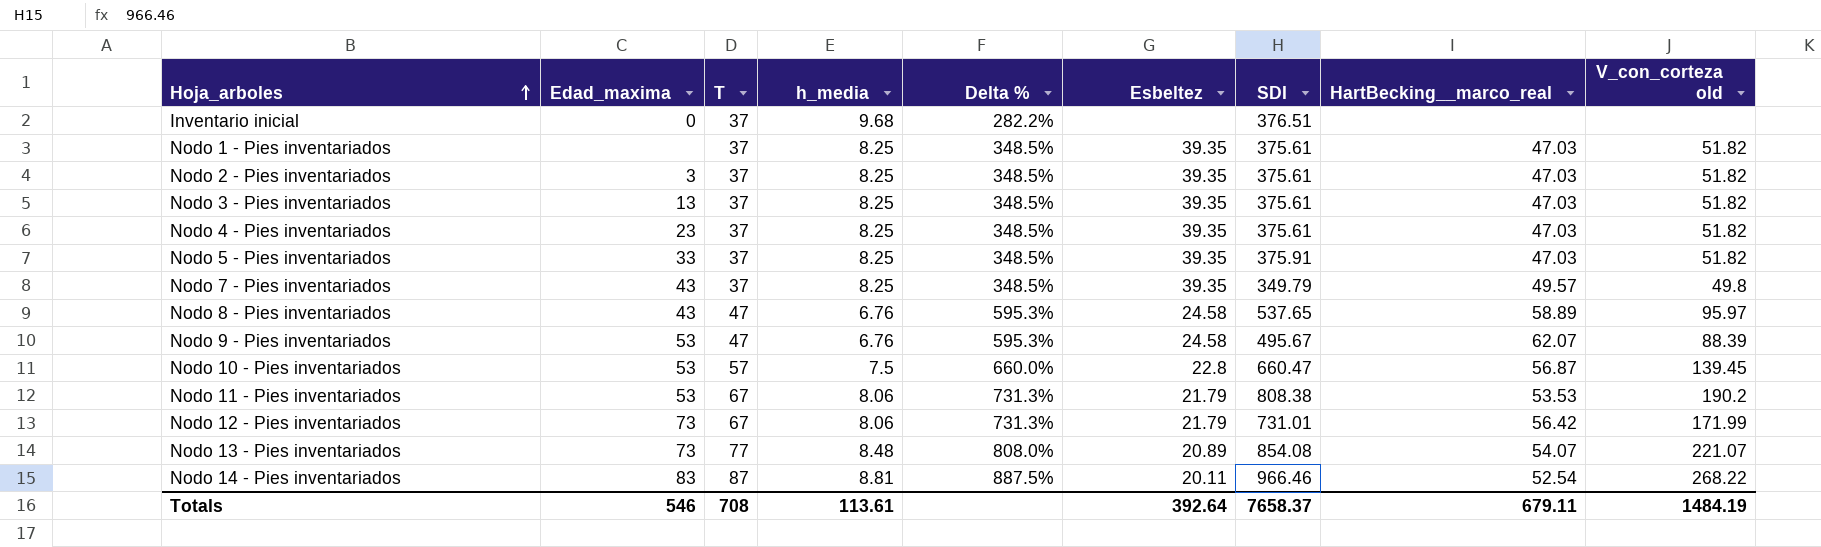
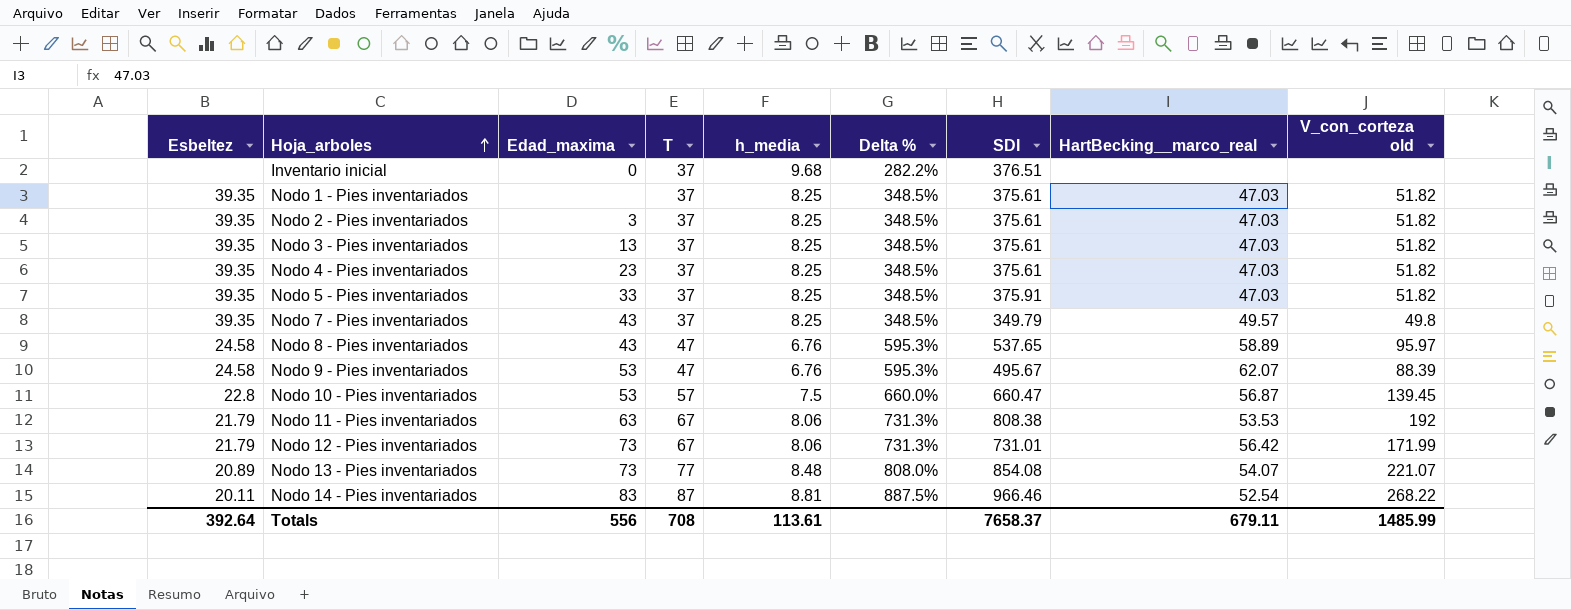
column Esbeltez | position: 6 -> 1
Nodo 11 - Pies inventariados | Edad_maxima: 53 -> 63
Nodo 11 - Pies inventariados | V_con_corteza old: 190.2 -> 192
Totals | Edad_maxima: 546 -> 556
Totals | V_con_corteza old: 1484.19 -> 1485.99

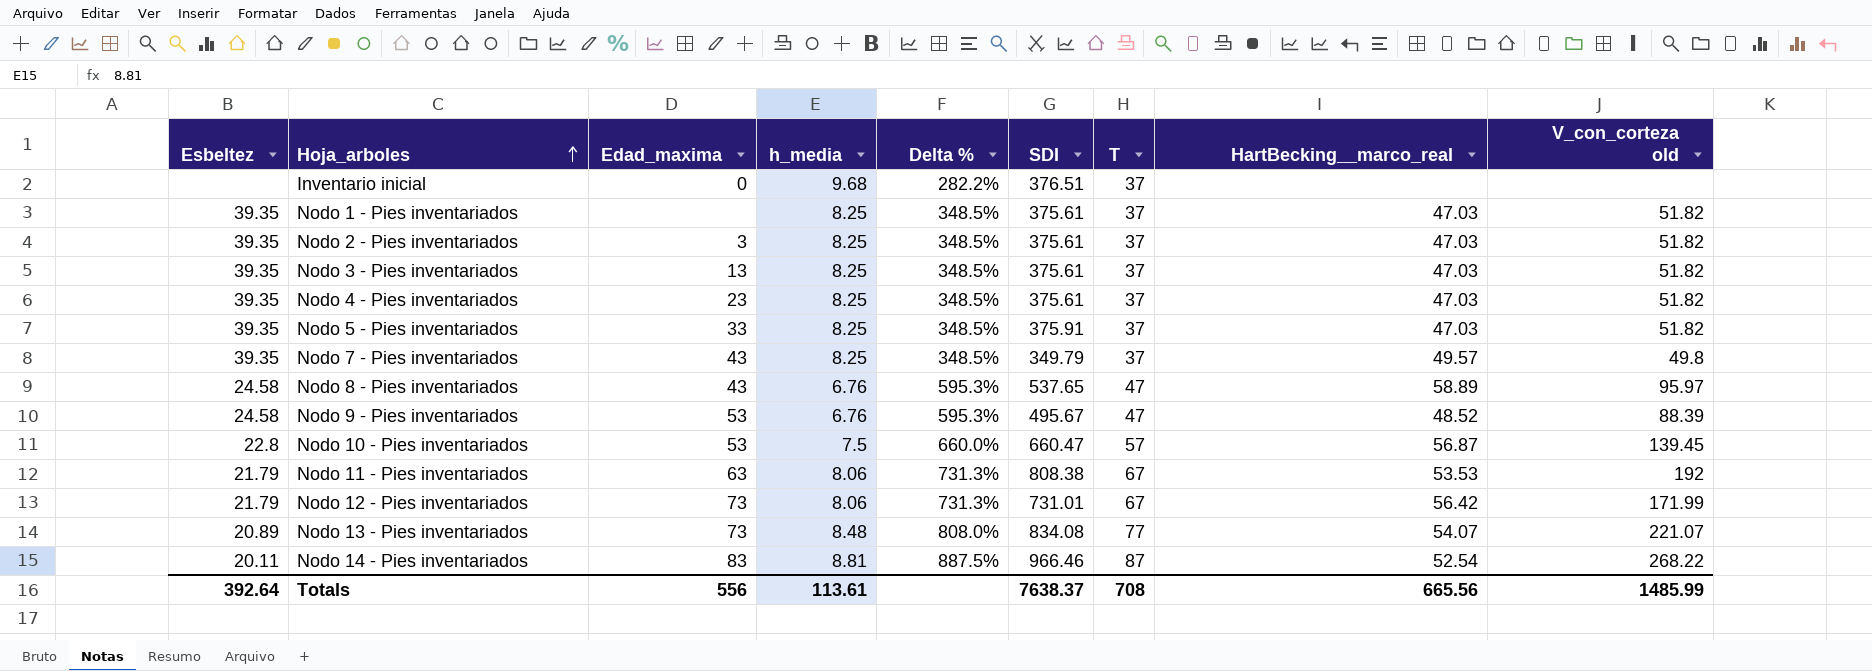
column T | position: 4 -> 7
Nodo 9 - Pies inventariados | HartBecking__marco_real: 62.07 -> 48.52
Nodo 13 - Pies inventariados | SDI: 854.08 -> 834.08
Totals | SDI: 7658.37 -> 7638.37
Totals | HartBecking__marco_real: 679.11 -> 665.56

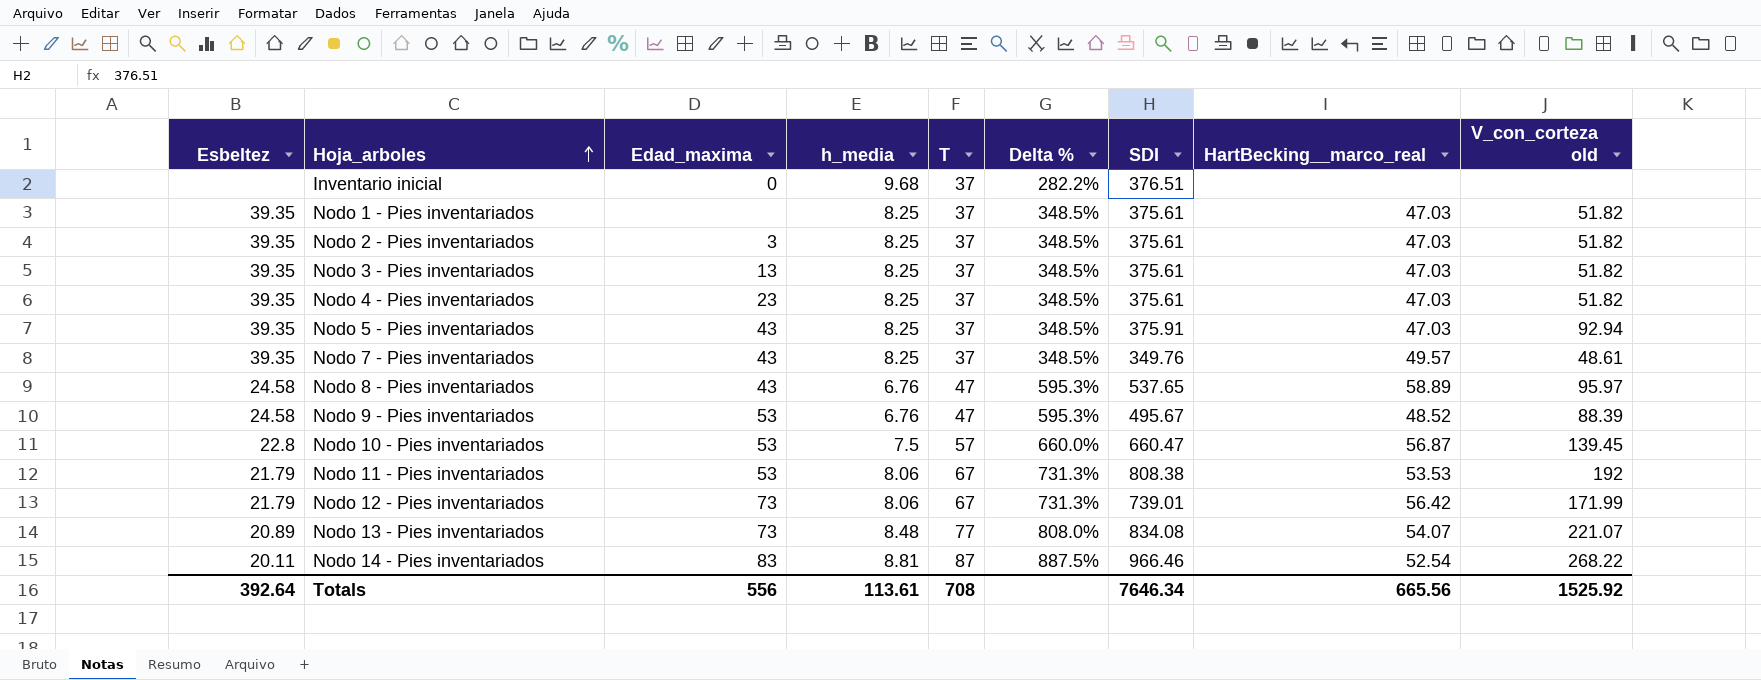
column T | position: 7 -> 5
Nodo 5 - Pies inventariados | Edad_maxima: 33 -> 43
Nodo 5 - Pies inventariados | V_con_corteza old: 51.82 -> 92.94
Nodo 7 - Pies inventariados | SDI: 349.79 -> 349.76
Nodo 7 - Pies inventariados | V_con_corteza old: 49.8 -> 48.61
Nodo 11 - Pies inventariados | Edad_maxima: 63 -> 53
Nodo 12 - Pies inventariados | SDI: 731.01 -> 739.01
Totals | SDI: 7638.37 -> 7646.34
Totals | V_con_corteza old: 1485.99 -> 1525.92

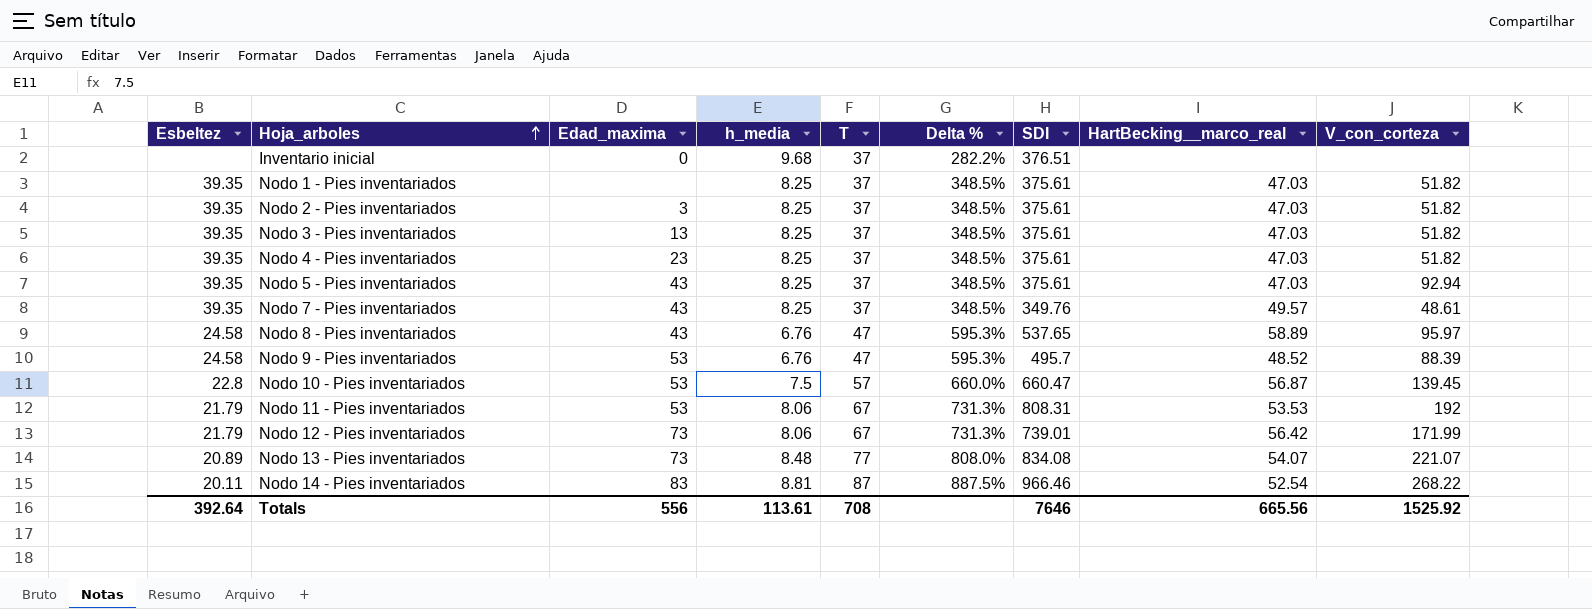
column name: V_con_corteza old -> V_con_corteza
Nodo 5 - Pies inventariados | SDI: 375.91 -> 375.61
Nodo 9 - Pies inventariados | SDI: 495.67 -> 495.7
Nodo 11 - Pies inventariados | SDI: 808.38 -> 808.31
Totals | SDI: 7646.34 -> 7646

